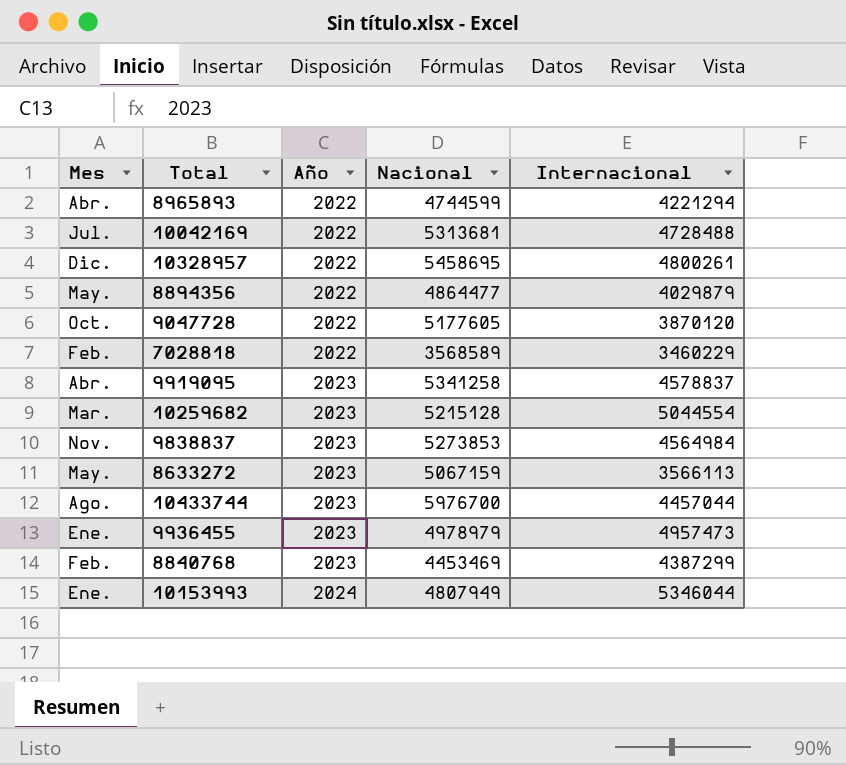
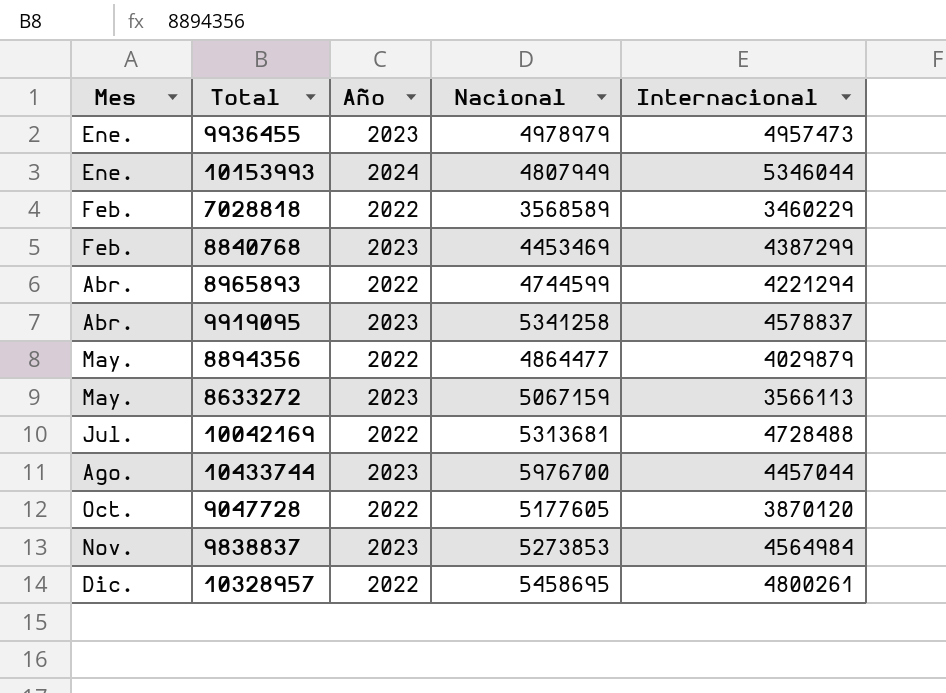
row order: Año ascending -> Mes ascending
row 10259682: Mar. | 2023 | 5215128 | 5044554 -> none

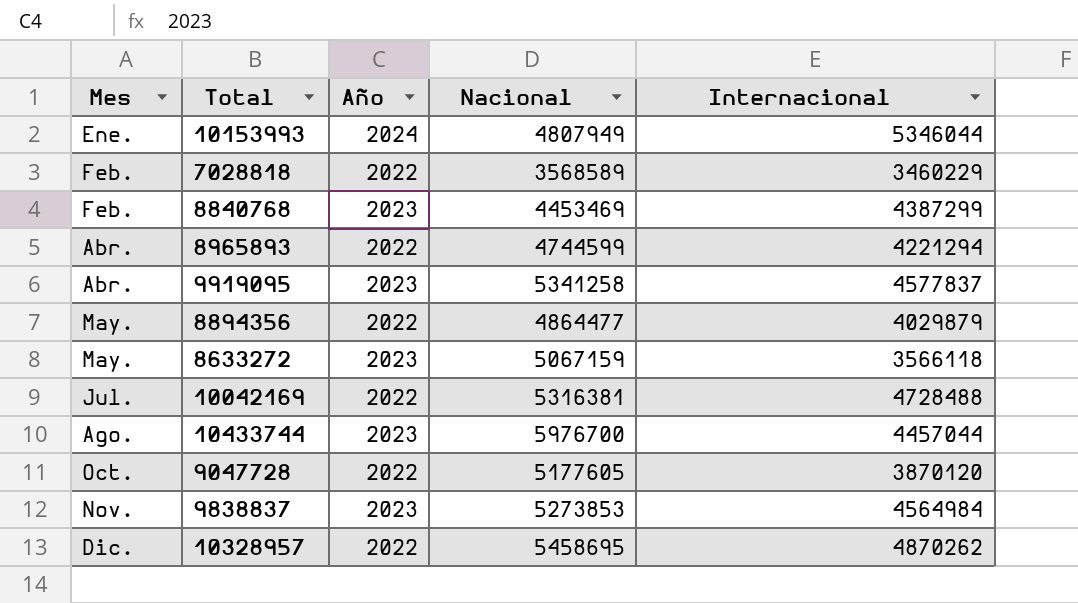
row 9936455: Ene. | 2023 | 4978979 | 4957473 -> none
9919095 | Internacional: 4578837 -> 4577837
8633272 | Internacional: 3566113 -> 3566118
10042169 | Nacional: 5313681 -> 5316381
10328957 | Internacional: 4800261 -> 4870262

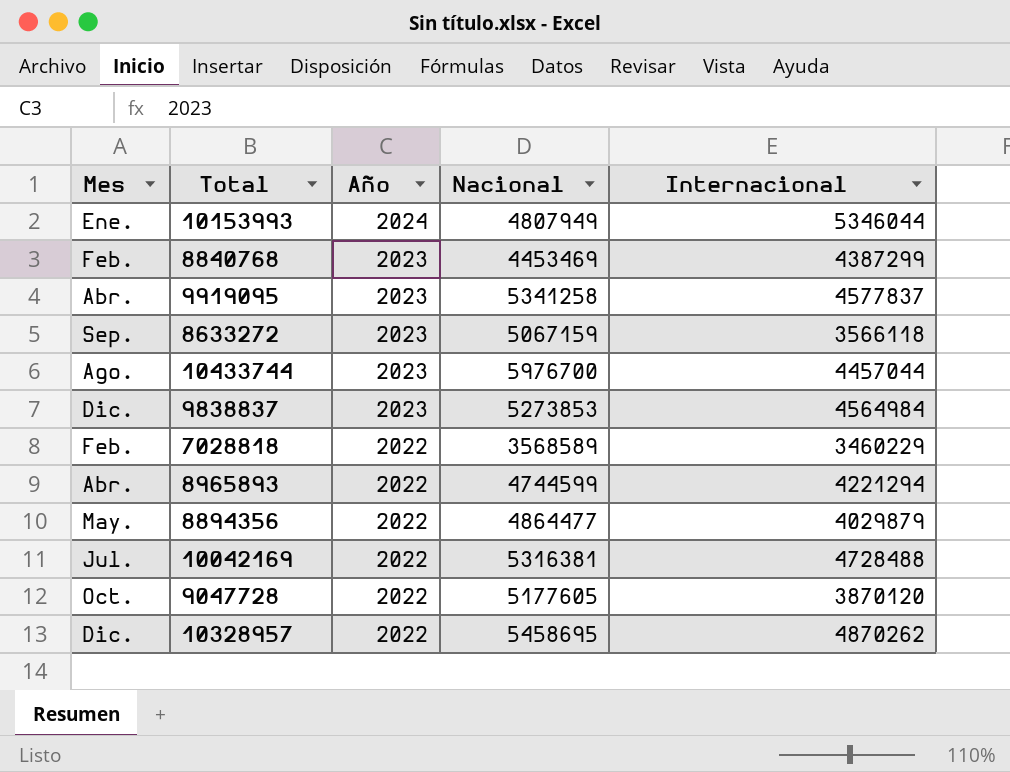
row order: Mes ascending -> Año descending
8633272 | Mes: May. -> Sep.
9838837 | Mes: Nov. -> Dic.

